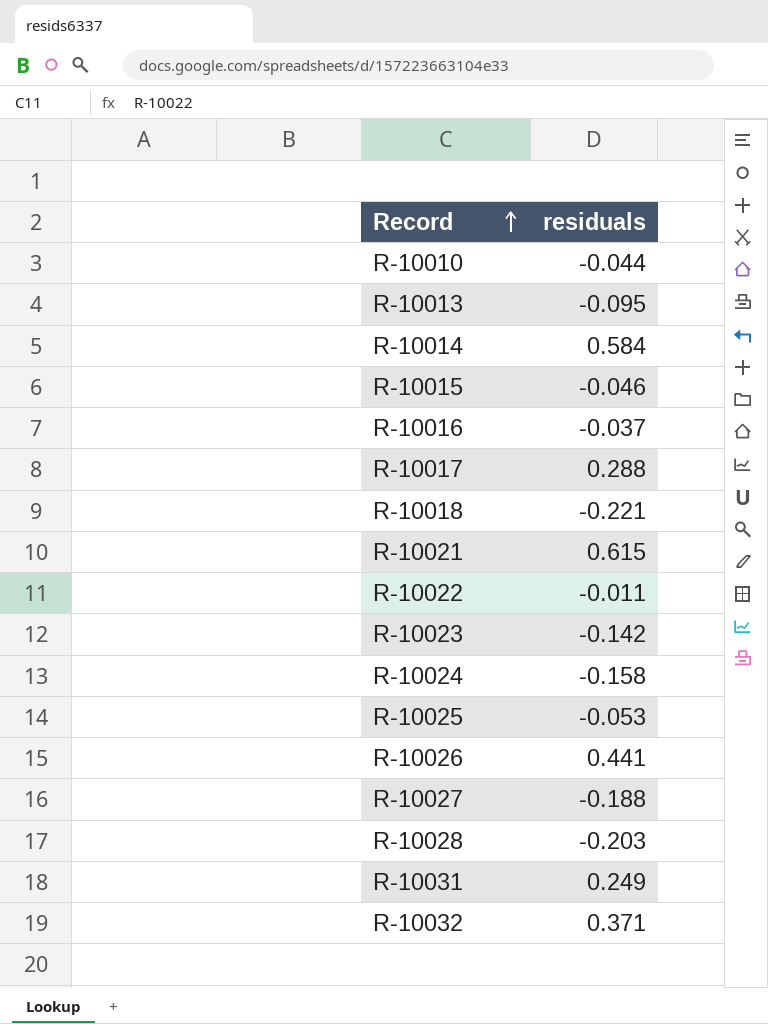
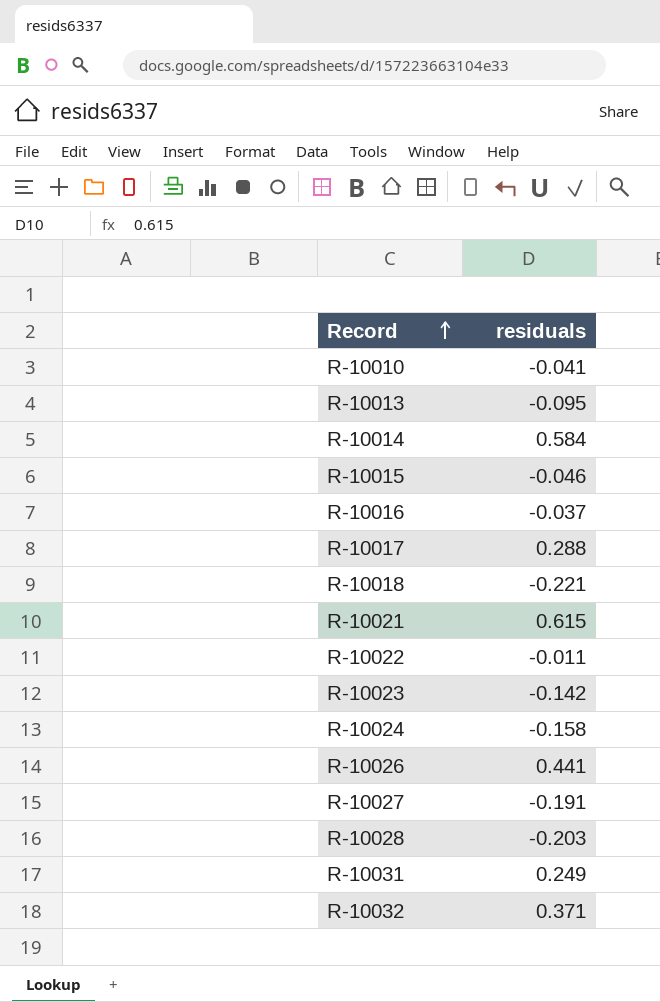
row R-10025: -0.053 -> none
R-10010 | residuals: -0.044 -> -0.041
R-10027 | residuals: -0.188 -> -0.191

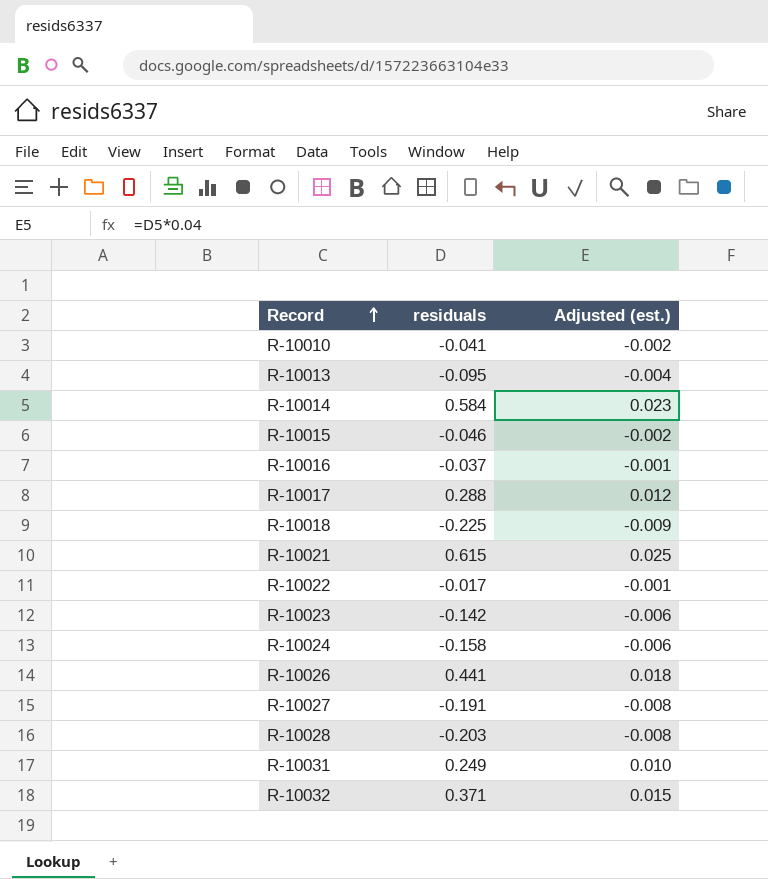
column Adjusted (est.) | formula: none -> [residuals] * 0.04
R-10018 | residuals: -0.221 -> -0.225
R-10022 | residuals: -0.011 -> -0.017

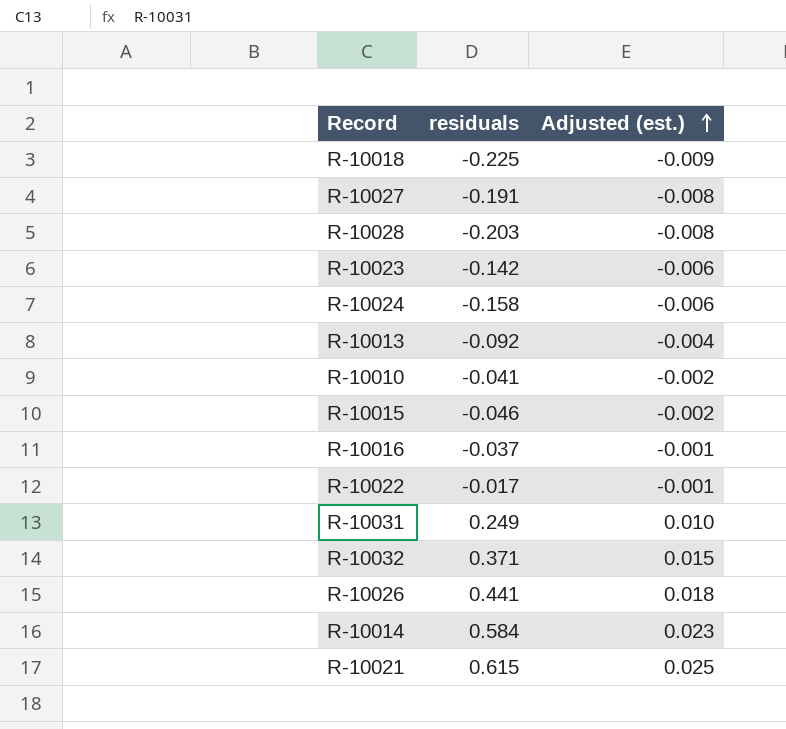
row order: Record ascending -> Adjusted (est.) ascending
row R-10017: 0.288 | 0.012 -> none
R-10013 | residuals: -0.095 -> -0.092

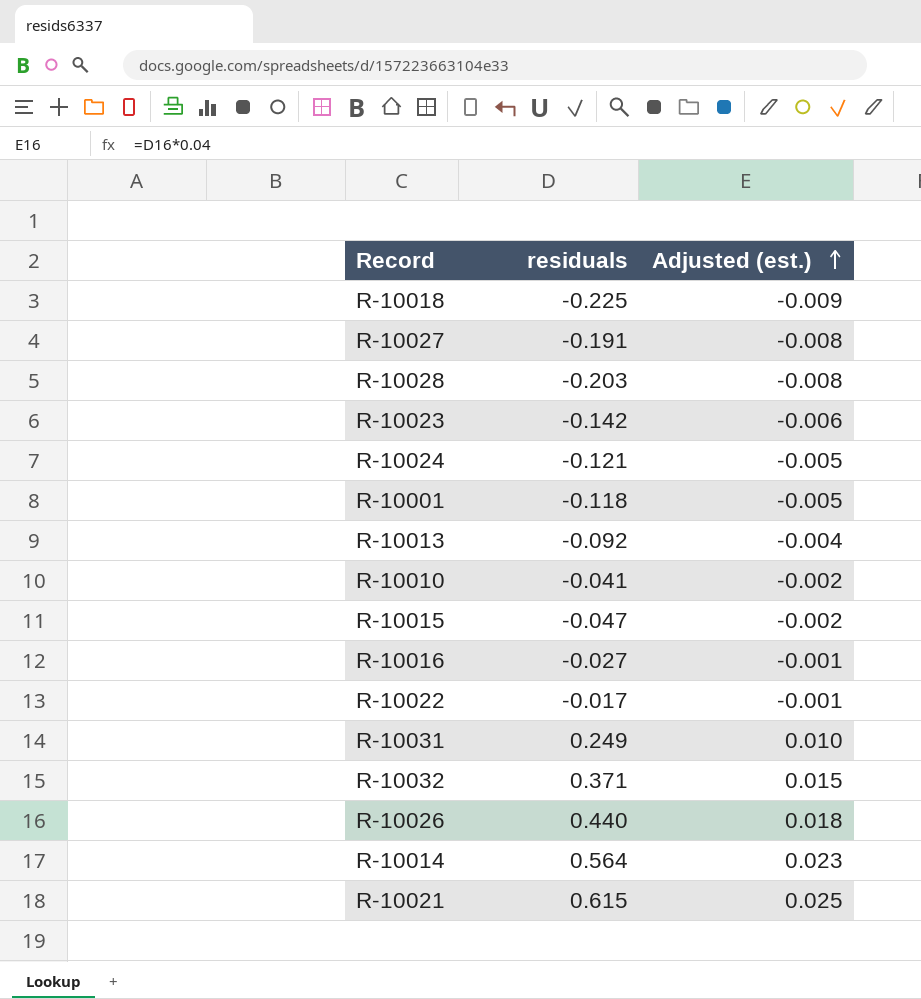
R-10024 | residuals: -0.158 -> -0.121
R-10024 | Adjusted (est.): -0.006 -> -0.005
row R-10001: none -> -0.118 | -0.005
R-10015 | residuals: -0.046 -> -0.047
R-10016 | residuals: -0.037 -> -0.027
R-10026 | residuals: 0.441 -> 0.440
R-10014 | residuals: 0.584 -> 0.564

